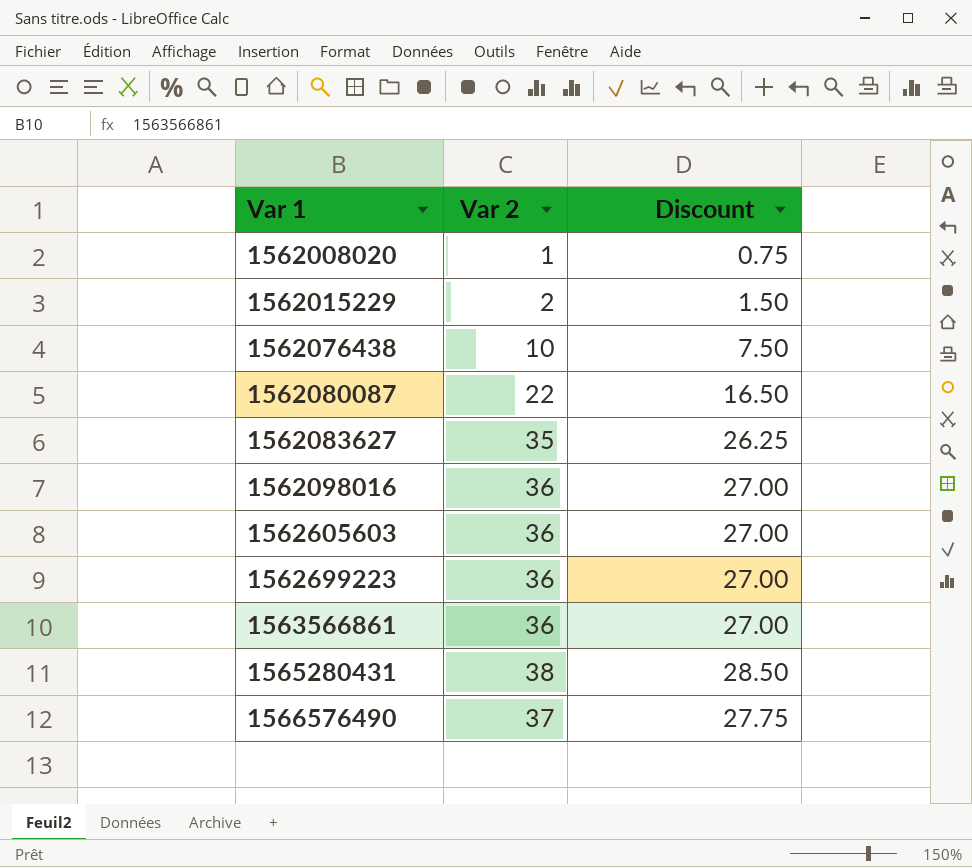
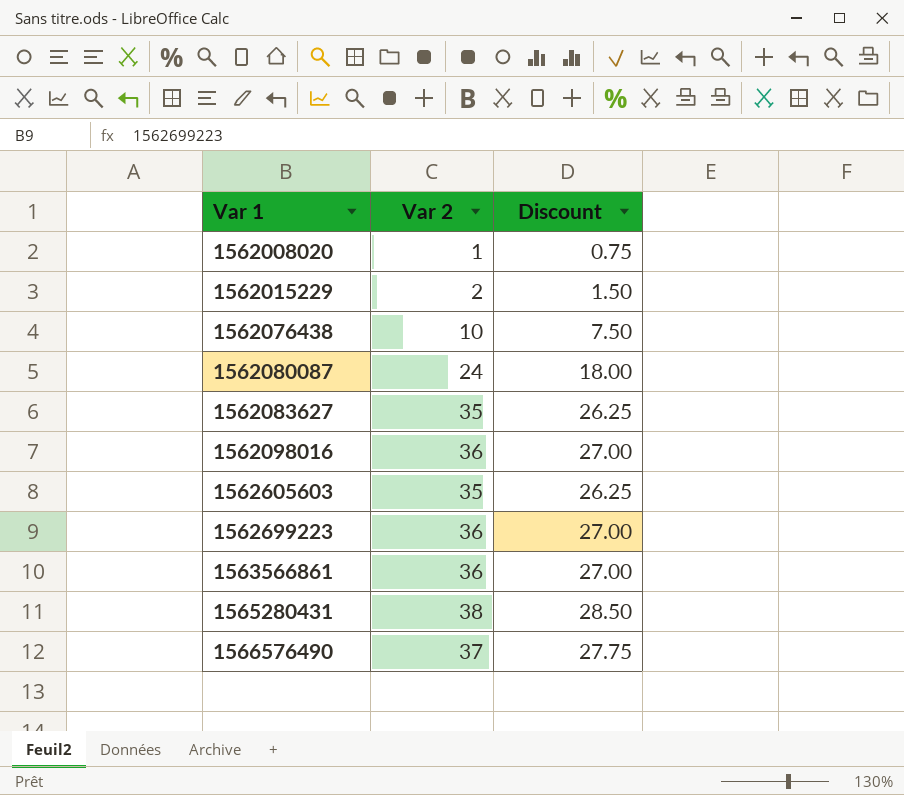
1562080087 | Var 2: 22 -> 24
1562080087 | Discount: 16.50 -> 18.00
1562605603 | Var 2: 36 -> 35
1562605603 | Discount: 27.00 -> 26.25

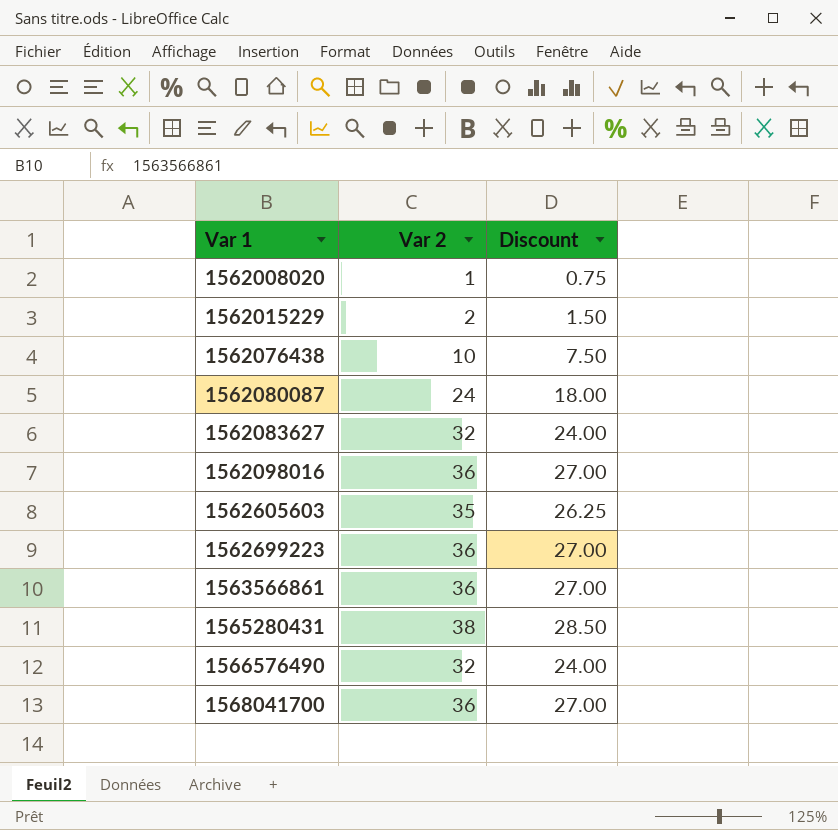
1562083627 | Var 2: 35 -> 32
1562083627 | Discount: 26.25 -> 24.00
1566576490 | Var 2: 37 -> 32
1566576490 | Discount: 27.75 -> 24.00
row 1568041700: none -> 36 | 27.00

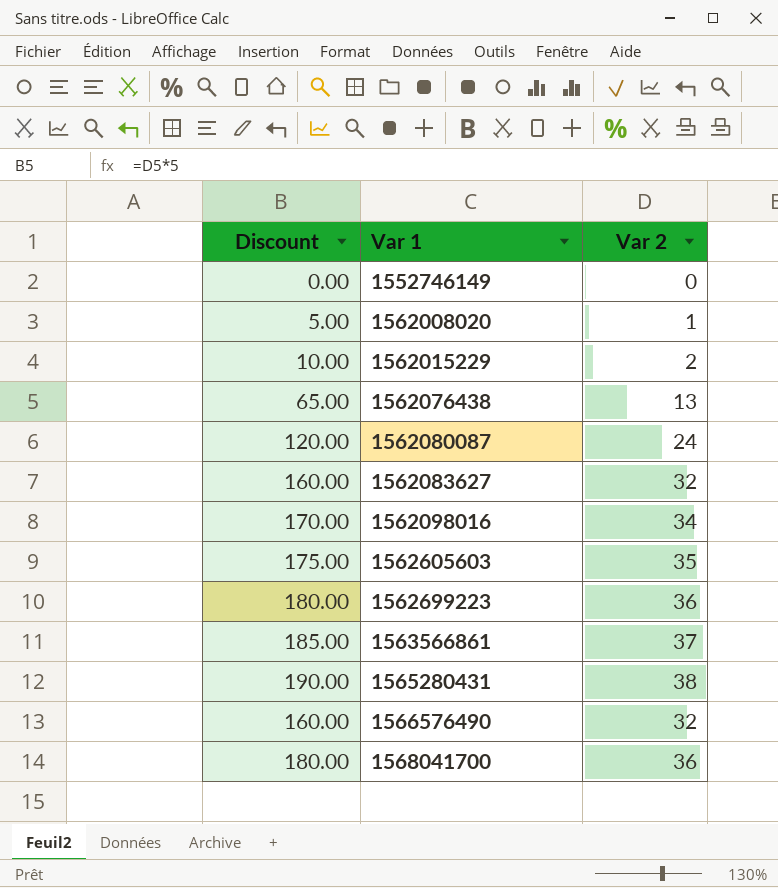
column Discount | formula: [Var 2] * 0.75 -> [Var 2] * 5
column Discount | position: 3 -> 1
row 1552746149: none -> 0.00 | 0
1562076438 | Var 2: 10 -> 13
1562098016 | Var 2: 36 -> 34
1563566861 | Var 2: 36 -> 37

